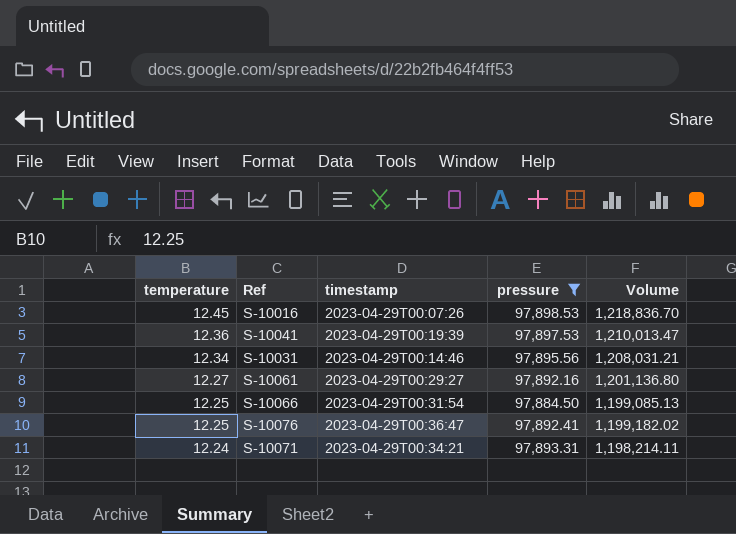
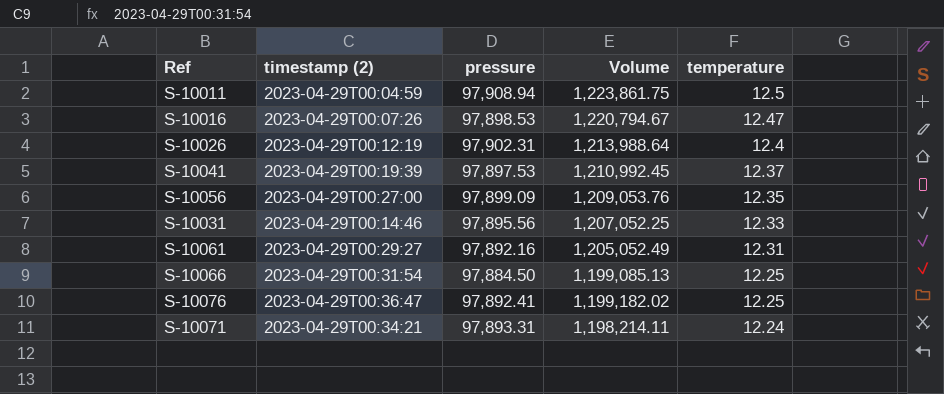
filter: pressure <= 97,898.53 -> none
column name: timestamp -> timestamp (2)
column temperature | position: 1 -> 5
S-10016 | Volume: 1,218,836.70 -> 1,220,794.67
S-10016 | temperature: 12.45 -> 12.47
S-10041 | Volume: 1,210,013.47 -> 1,210,992.45
S-10041 | temperature: 12.36 -> 12.37
S-10031 | Volume: 1,208,031.21 -> 1,207,052.25
S-10031 | temperature: 12.34 -> 12.33
S-10061 | Volume: 1,201,136.80 -> 1,205,052.49
S-10061 | temperature: 12.27 -> 12.31

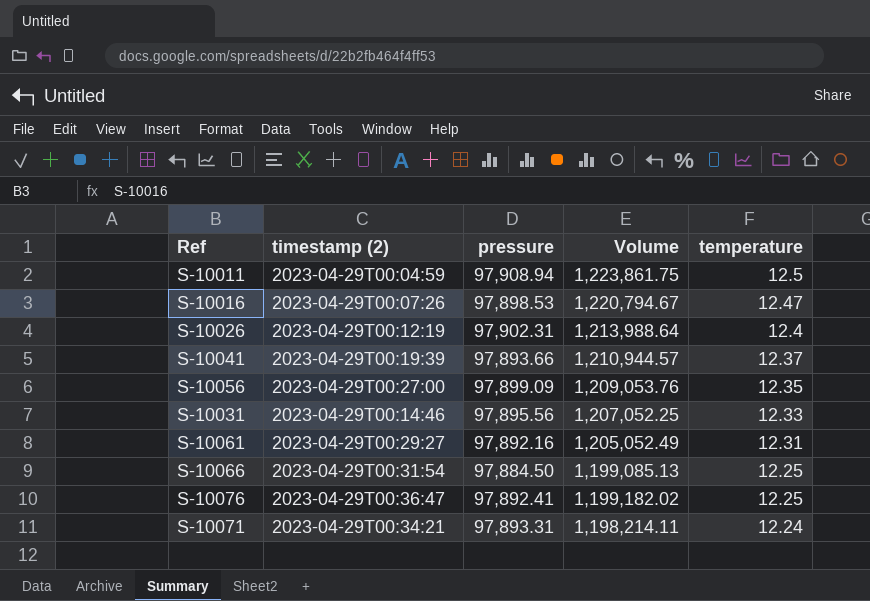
S-10041 | pressure: 97,897.53 -> 97,893.66
S-10041 | Volume: 1,210,992.45 -> 1,210,944.57

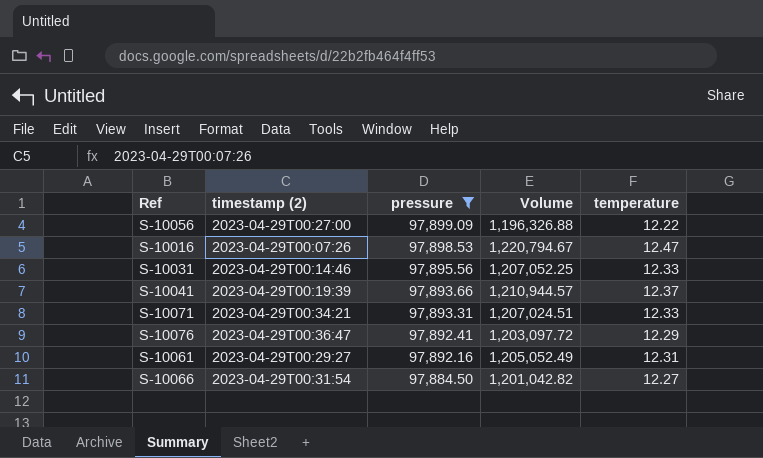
filter: none -> pressure <= 97,899.09
row order: temperature descending -> pressure descending
S-10056 | Volume: 1,209,053.76 -> 1,196,326.88
S-10056 | temperature: 12.35 -> 12.22
S-10071 | Volume: 1,198,214.11 -> 1,207,024.51
S-10071 | temperature: 12.24 -> 12.33
S-10076 | Volume: 1,199,182.02 -> 1,203,097.72
S-10076 | temperature: 12.25 -> 12.29
S-10066 | Volume: 1,199,085.13 -> 1,201,042.82
S-10066 | temperature: 12.25 -> 12.27

